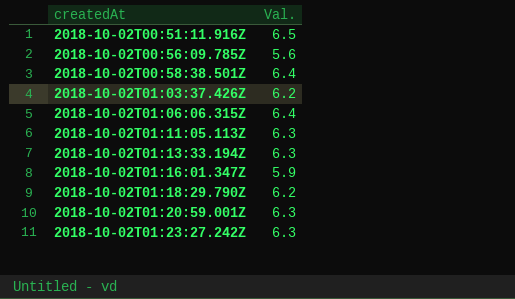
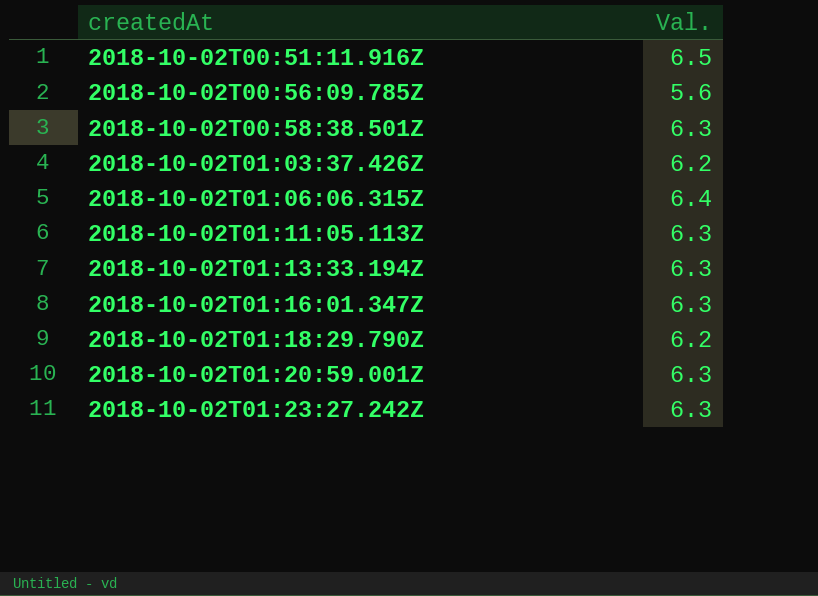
2018-10-02T00:58:38.501Z | Val.: 6.4 -> 6.3
2018-10-02T01:16:01.347Z | Val.: 5.9 -> 6.3

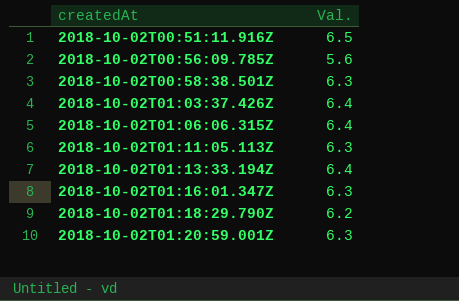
row 2018-10-02T01:23:27.242Z: 6.3 -> none
2018-10-02T01:03:37.426Z | Val.: 6.2 -> 6.4
2018-10-02T01:13:33.194Z | Val.: 6.3 -> 6.4

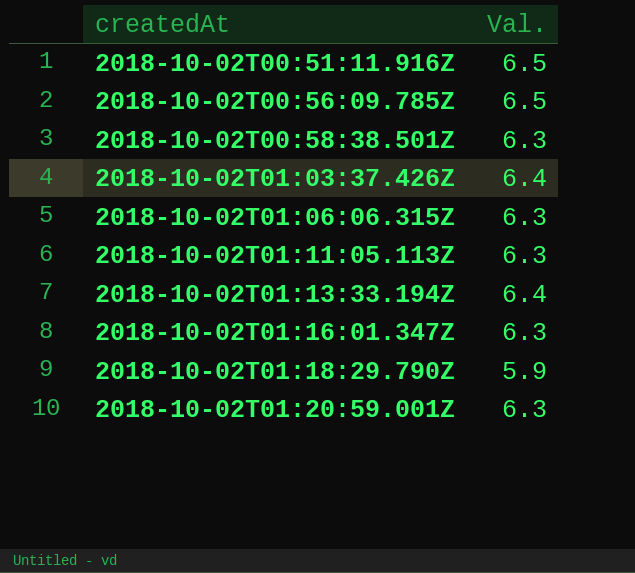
2018-10-02T00:56:09.785Z | Val.: 5.6 -> 6.5
2018-10-02T01:06:06.315Z | Val.: 6.4 -> 6.3
2018-10-02T01:18:29.790Z | Val.: 6.2 -> 5.9

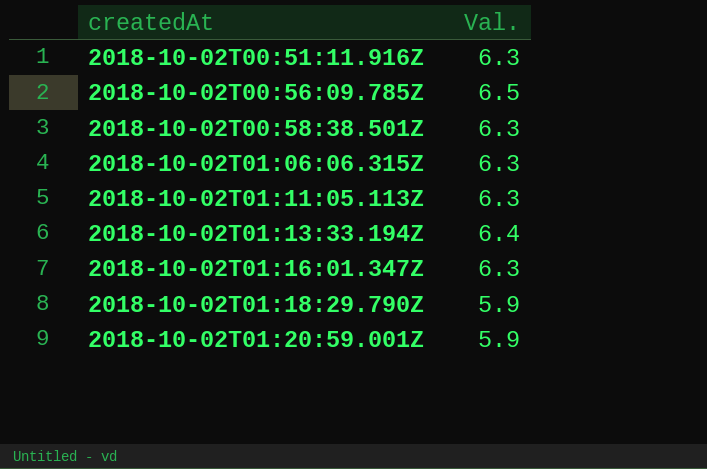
row 2018-10-02T01:03:37.426Z: 6.4 -> none
2018-10-02T00:51:11.916Z | Val.: 6.5 -> 6.3
2018-10-02T01:20:59.001Z | Val.: 6.3 -> 5.9

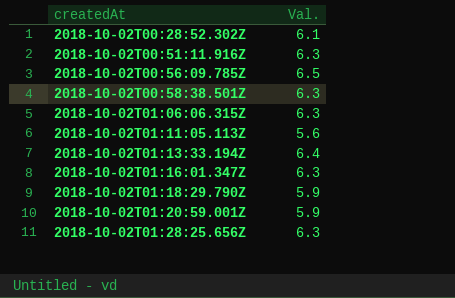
row 2018-10-02T00:28:52.302Z: none -> 6.1
2018-10-02T01:11:05.113Z | Val.: 6.3 -> 5.6
row 2018-10-02T01:28:25.656Z: none -> 6.3

